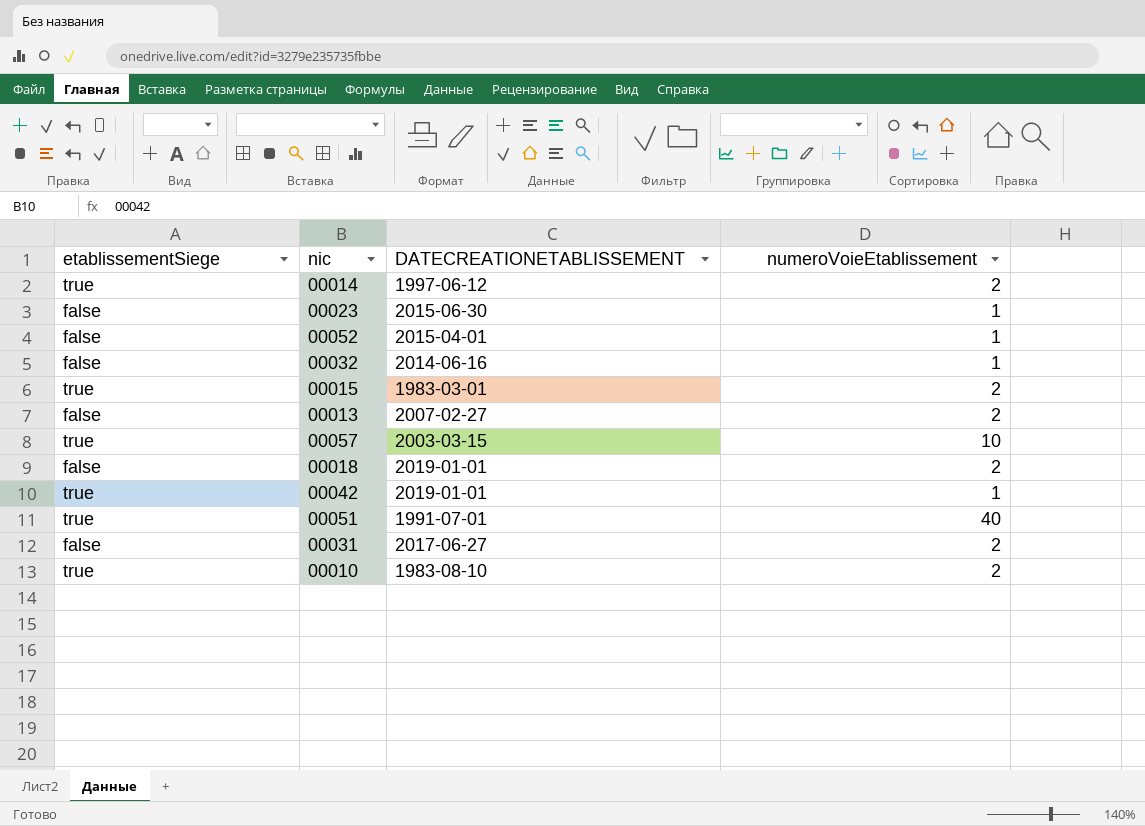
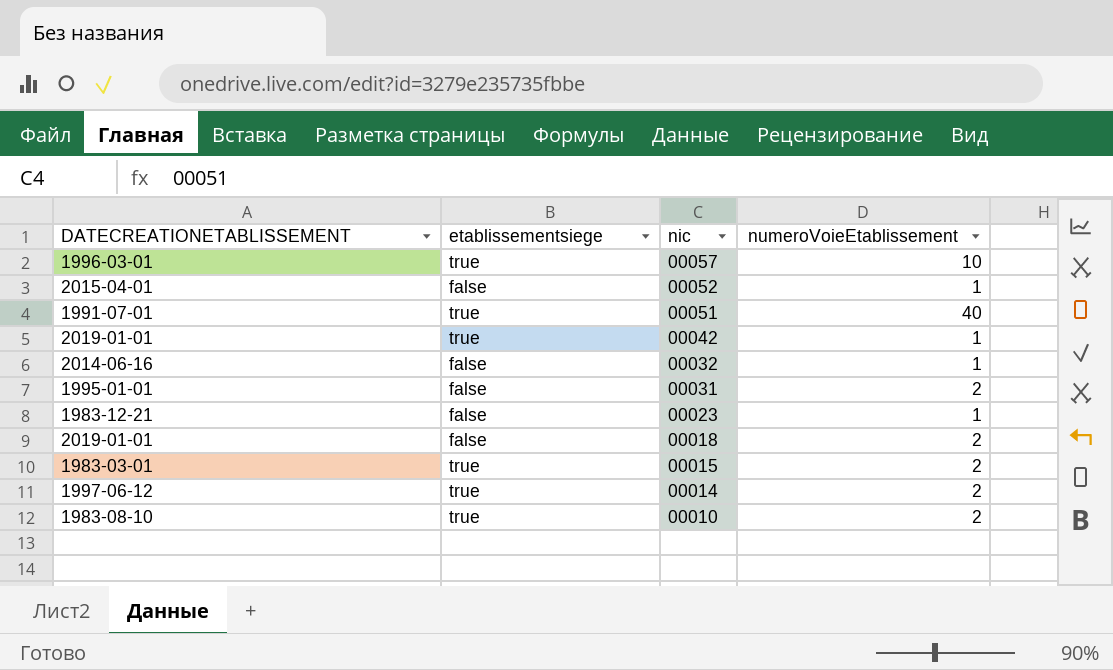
row order: none -> nic descending
column DATECREATIONETABLISSEMENT | position: 3 -> 1
column name: etablissementSiege -> etablissementsiege
row 00013: false | 2007-02-27 | 2 -> none
00057 | DATECREATIONETABLISSEMENT: 2003-03-15 -> 1996-03-01
00031 | DATECREATIONETABLISSEMENT: 2017-06-27 -> 1995-01-01
00023 | DATECREATIONETABLISSEMENT: 2015-06-30 -> 1983-12-21

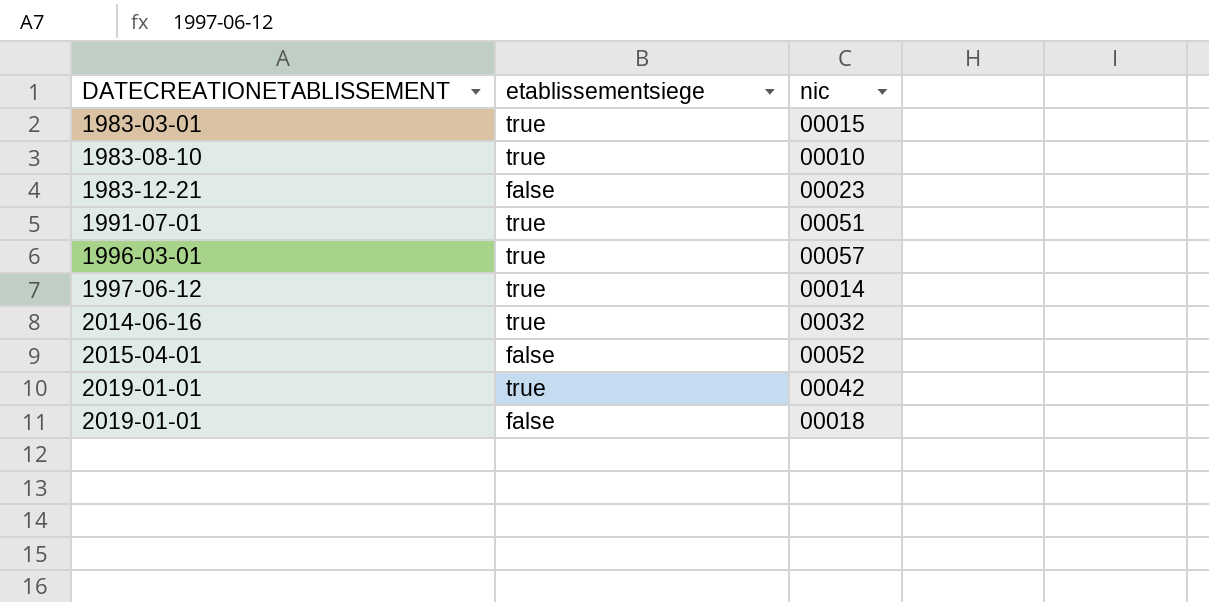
row order: nic descending -> DATECREATIONETABLISSEMENT ascending
column numeroVoieEtablissement | position: 4 -> none
row 00031: 1995-01-01 | false | 2 -> none
00032 | etablissementsiege: false -> true

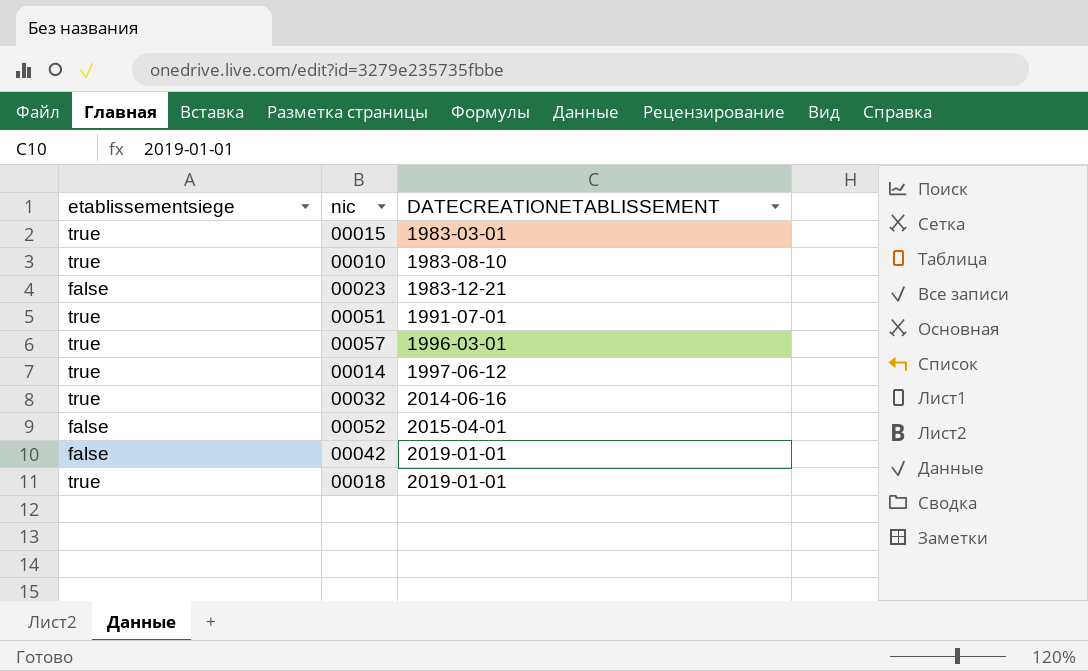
column DATECREATIONETABLISSEMENT | position: 1 -> 3
00042 | etablissementsiege: true -> false
00018 | etablissementsiege: false -> true

